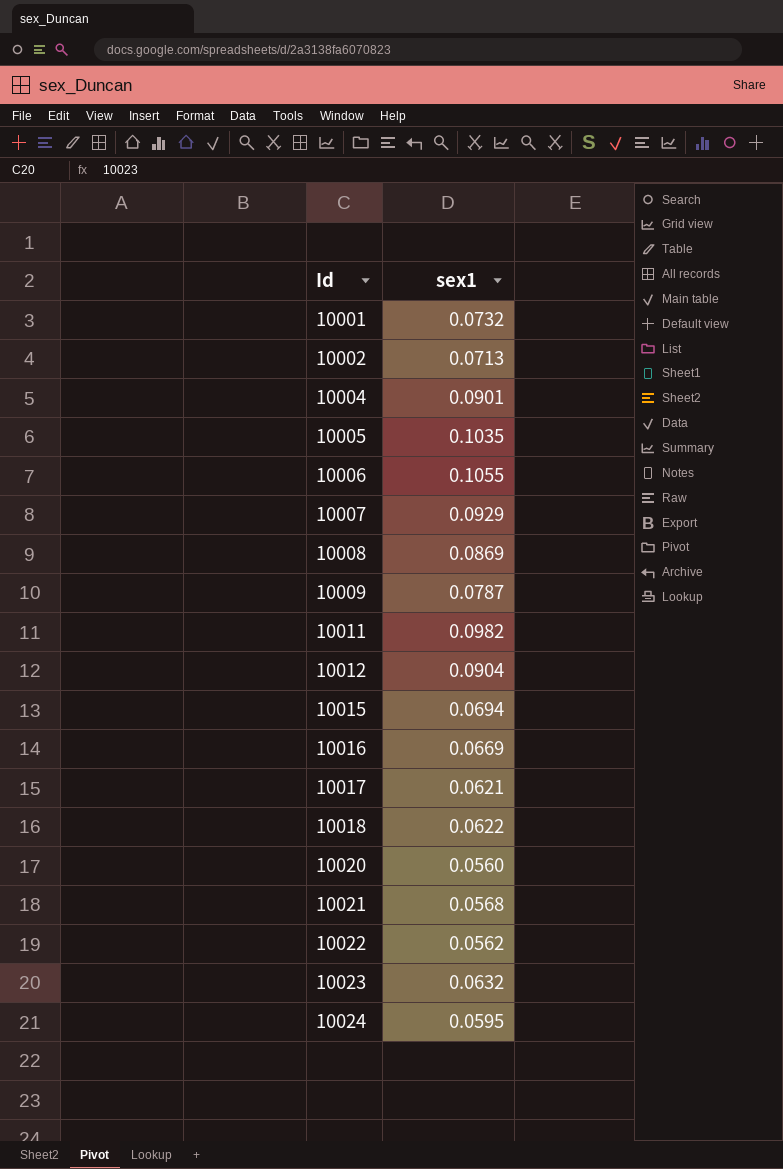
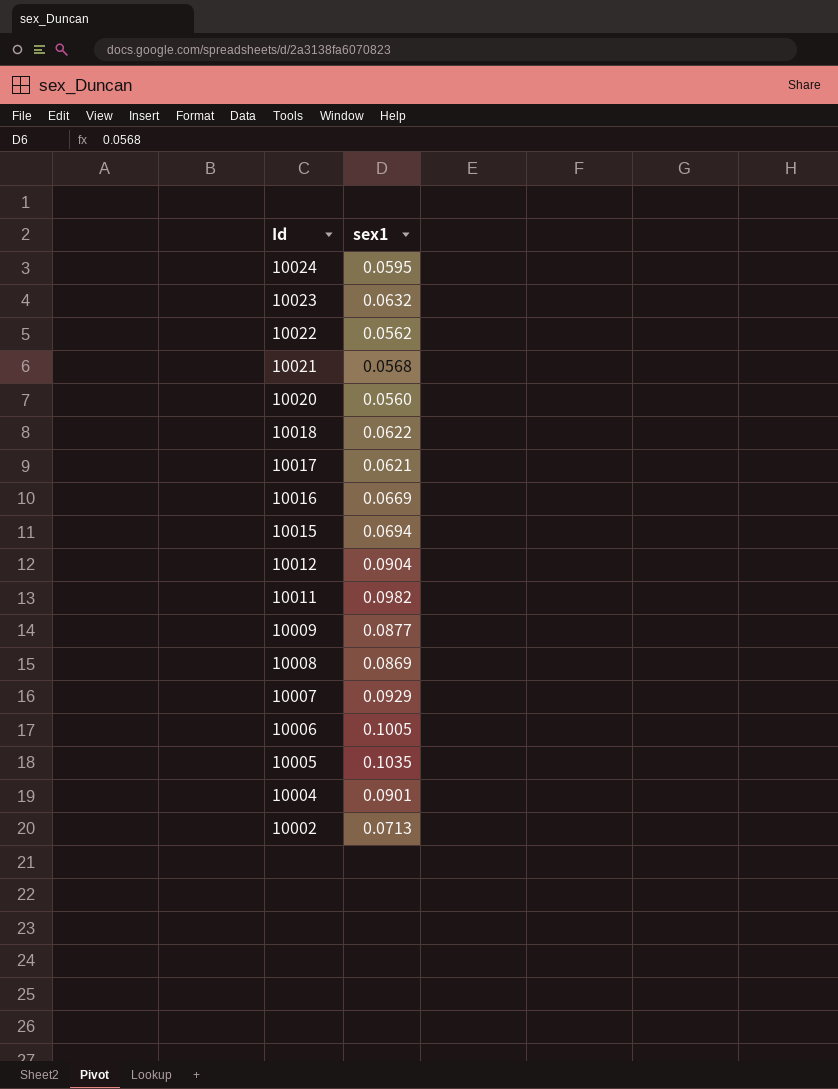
row order: Id ascending -> Id descending
row 10001: 0.0732 -> none
10009 | sex1: 0.0787 -> 0.0877
10006 | sex1: 0.1055 -> 0.1005

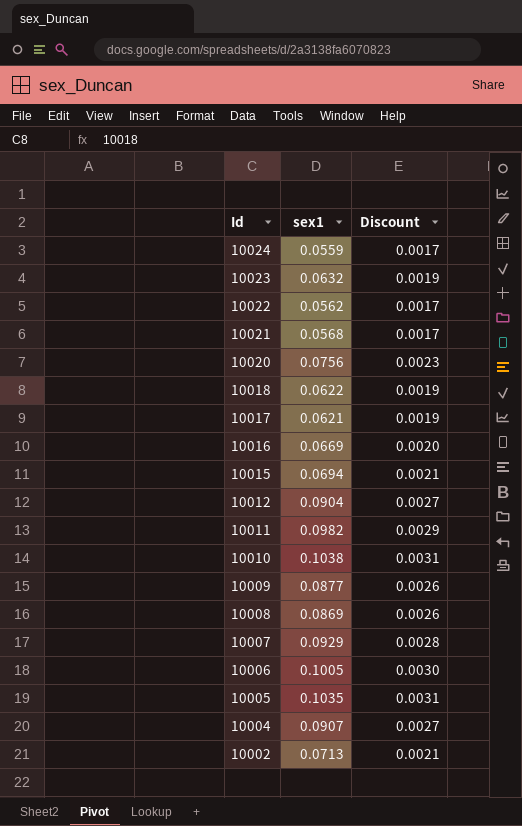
column Discount | formula: none -> [sex1] * 0.03
10024 | sex1: 0.0595 -> 0.0559
10020 | sex1: 0.0560 -> 0.0756
row 10010: none -> 0.1038 | 0.0031
10004 | sex1: 0.0901 -> 0.0907

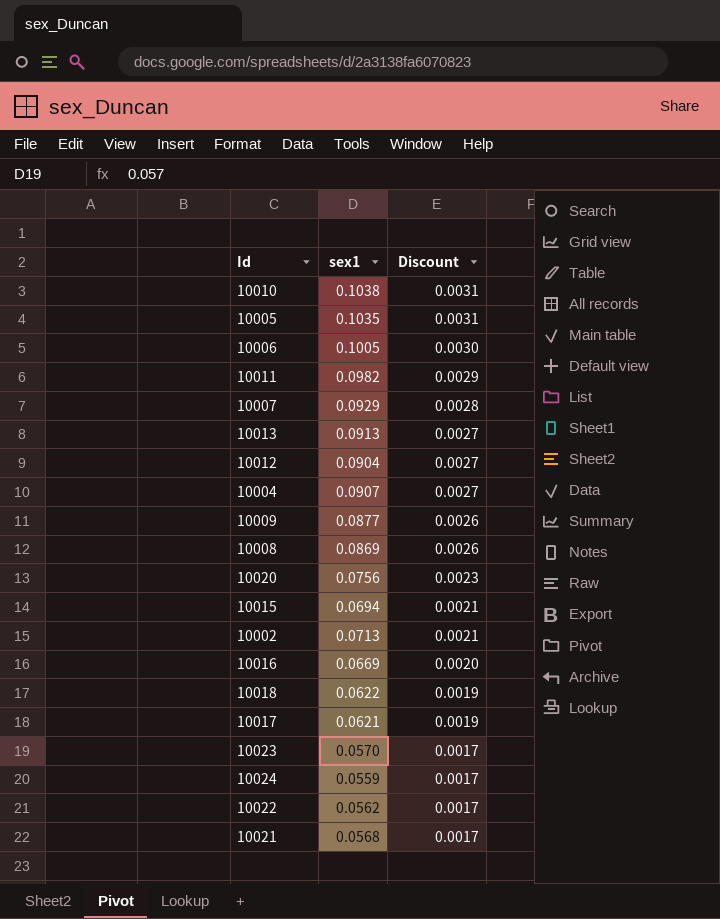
row order: Id descending -> Discount descending
row 10013: none -> 0.0913 | 0.0027
10023 | sex1: 0.0632 -> 0.0570
10023 | Discount: 0.0019 -> 0.0017

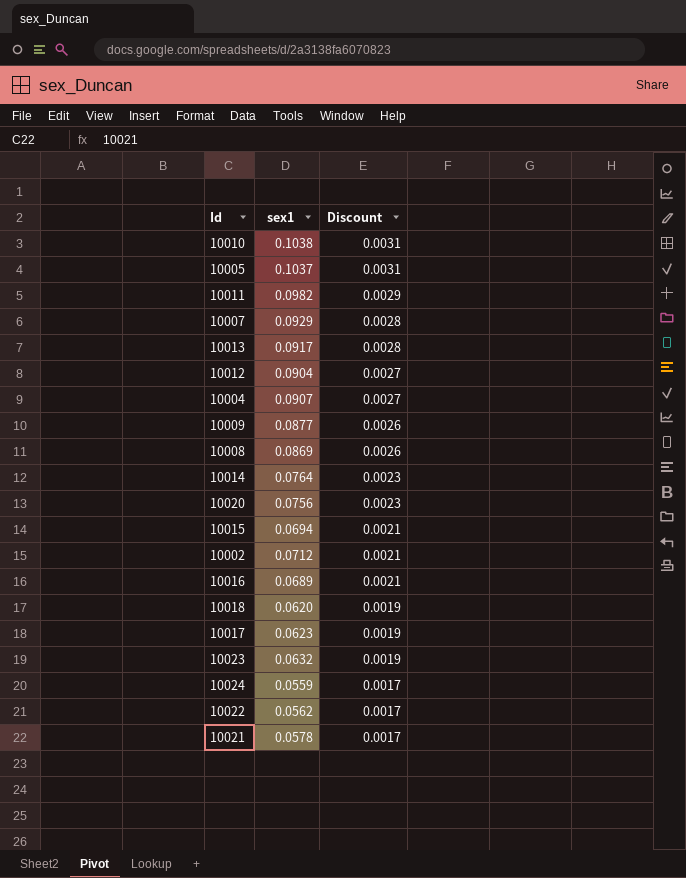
row 10006: 0.1005 | 0.0030 -> none
10005 | sex1: 0.1035 -> 0.1037
10013 | sex1: 0.0913 -> 0.0917
10013 | Discount: 0.0027 -> 0.0028
row 10014: none -> 0.0764 | 0.0023
10002 | sex1: 0.0713 -> 0.0712
10016 | sex1: 0.0669 -> 0.0689
10016 | Discount: 0.0020 -> 0.0021
10018 | sex1: 0.0622 -> 0.0620
10017 | sex1: 0.0621 -> 0.0623
10023 | sex1: 0.0570 -> 0.0632
10023 | Discount: 0.0017 -> 0.0019
10021 | sex1: 0.0568 -> 0.0578

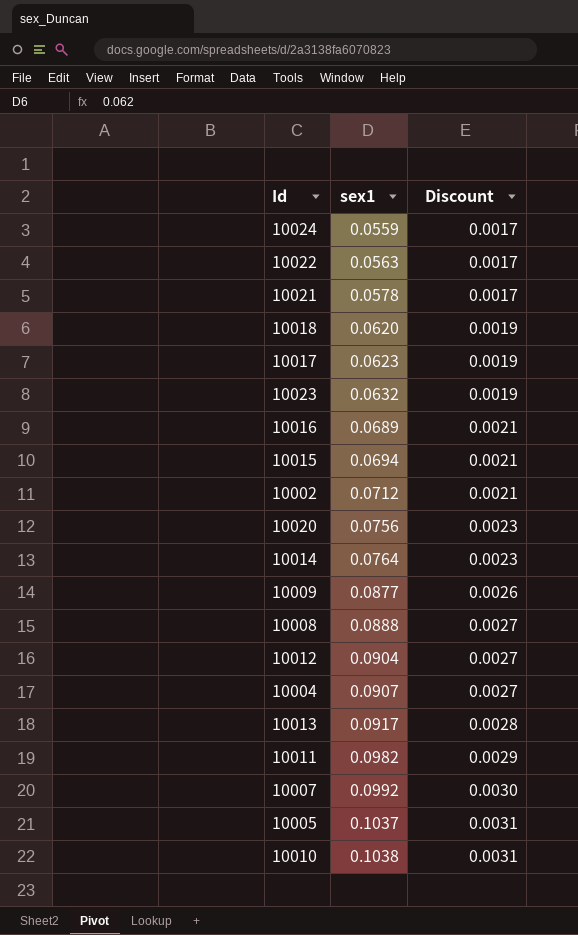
row order: Discount descending -> sex1 ascending
10022 | sex1: 0.0562 -> 0.0563
10008 | sex1: 0.0869 -> 0.0888
10008 | Discount: 0.0026 -> 0.0027
10007 | sex1: 0.0929 -> 0.0992
10007 | Discount: 0.0028 -> 0.0030

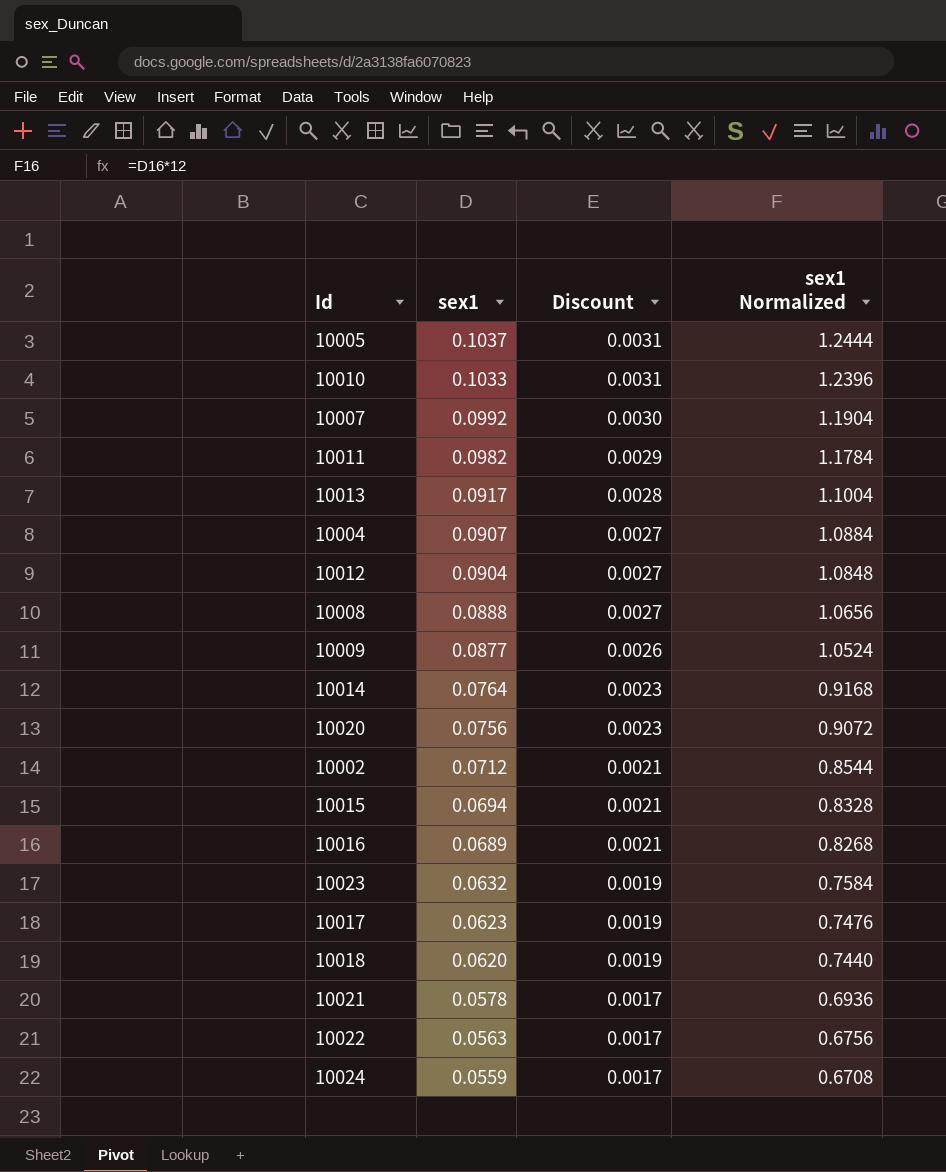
row order: sex1 ascending -> sex1 descending
column sex1 Normalized | formula: none -> [sex1] * 12
10010 | sex1: 0.1038 -> 0.1033

